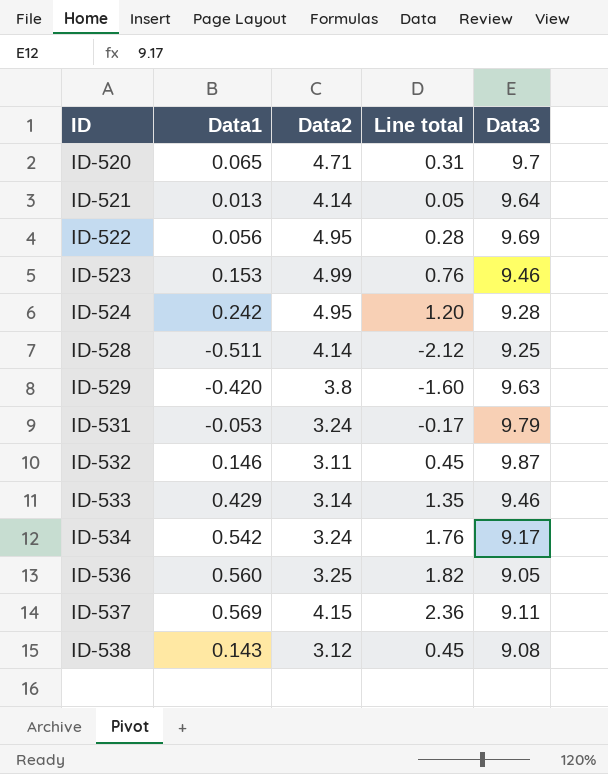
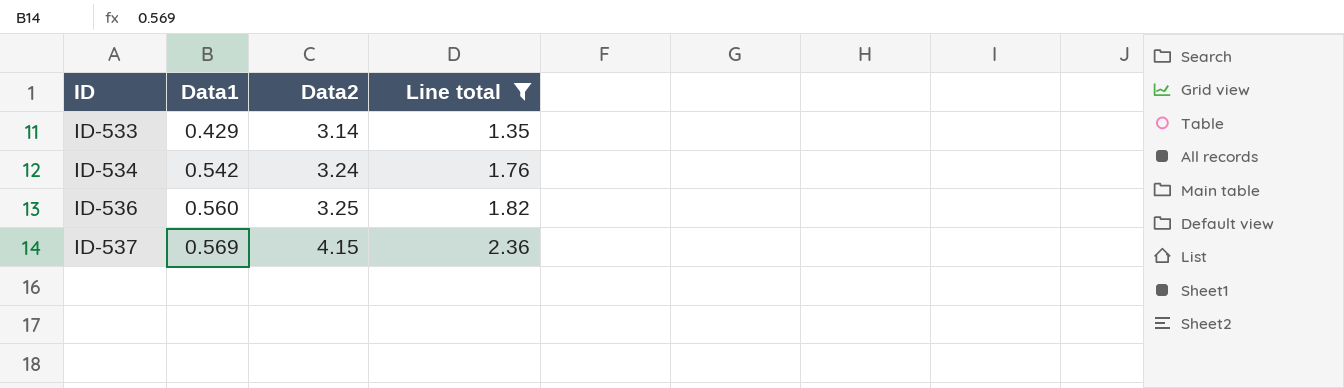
filter: none -> Line total >= 1.35
column Data3 | position: 5 -> none

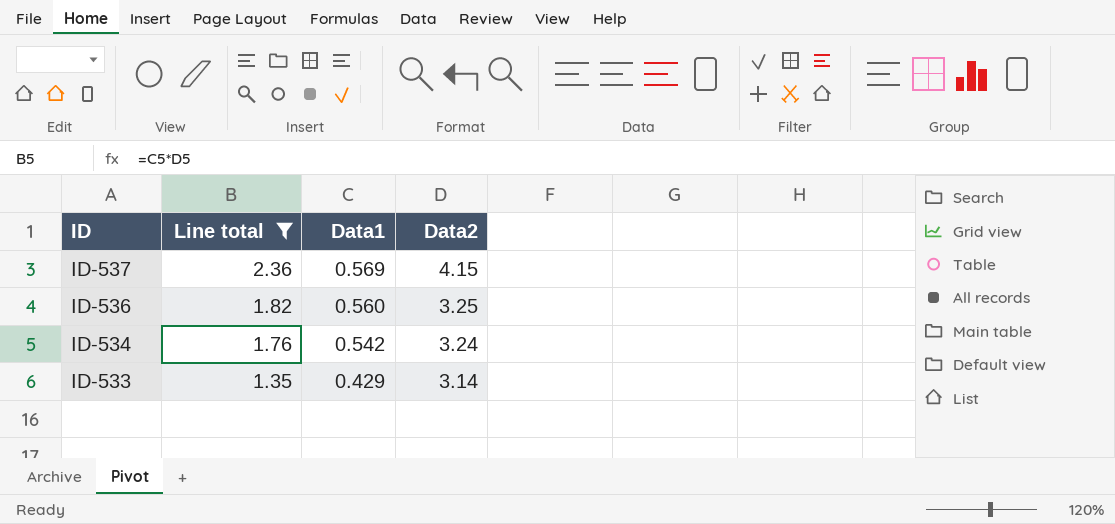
row order: ID ascending -> ID descending
column Line total | position: 4 -> 2

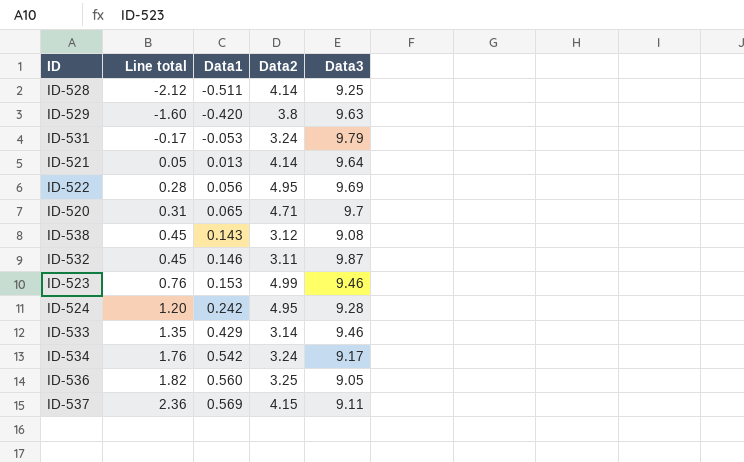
filter: Line total >= 1.35 -> none
row order: ID descending -> Line total ascending
column Data3 | position: none -> 5

